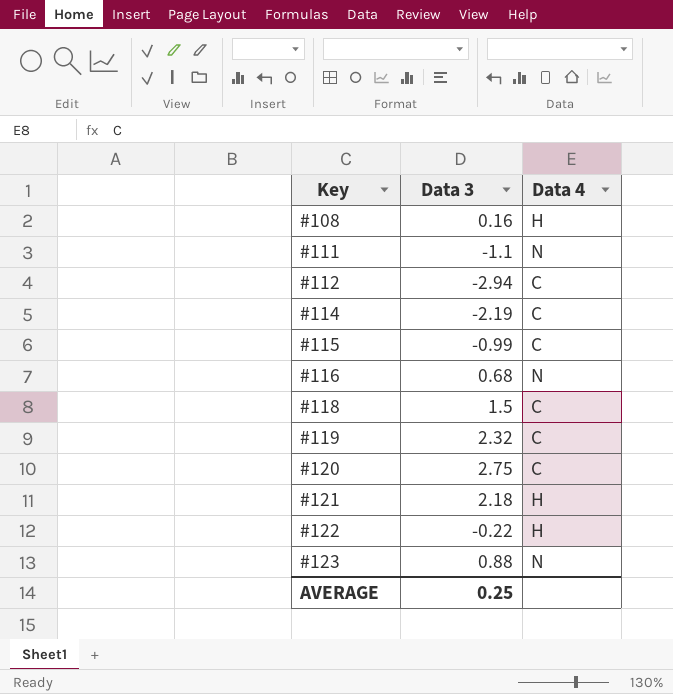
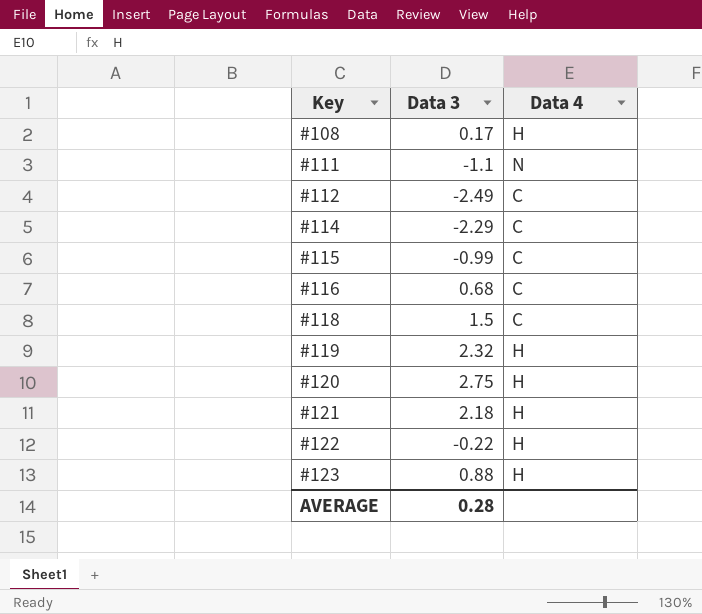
#108 | Data 3: 0.16 -> 0.17
#112 | Data 3: -2.94 -> -2.49
#114 | Data 3: -2.19 -> -2.29
#116 | Data 4: N -> C
#119 | Data 4: C -> H
#120 | Data 4: C -> H
#123 | Data 4: N -> H
AVERAGE | Data 3: 0.25 -> 0.28

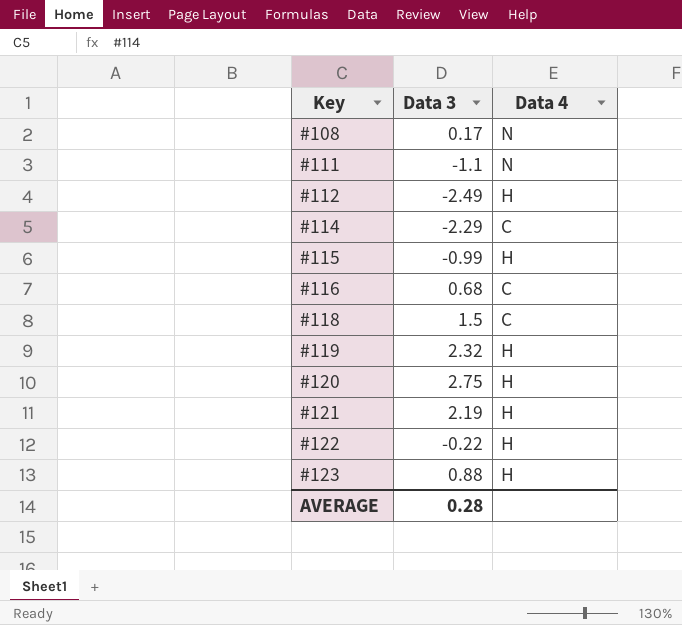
#108 | Data 4: H -> N
#112 | Data 4: C -> H
#115 | Data 4: C -> H
#121 | Data 3: 2.18 -> 2.19

